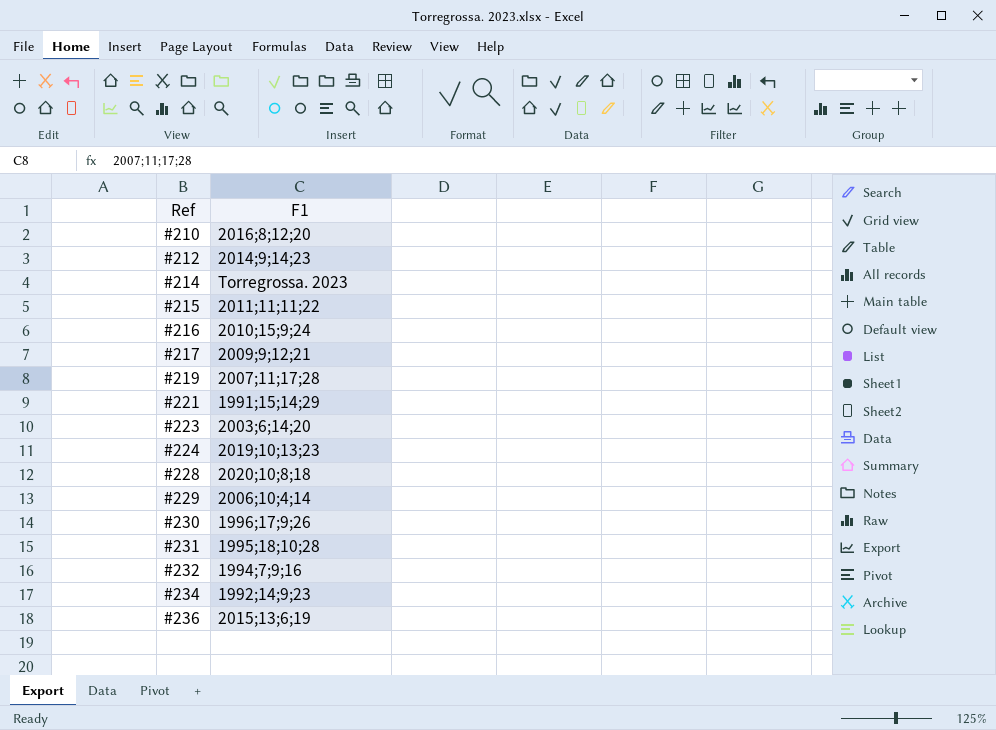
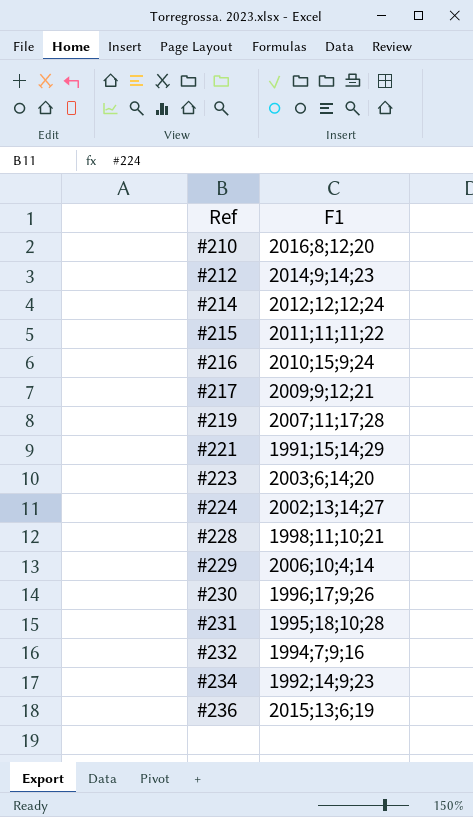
#214 | F1: Torregrossa. 2023 -> 2012;12;12;24
#224 | F1: 2019;10;13;23 -> 2002;13;14;27
#228 | F1: 2020;10;8;18 -> 1998;11;10;21

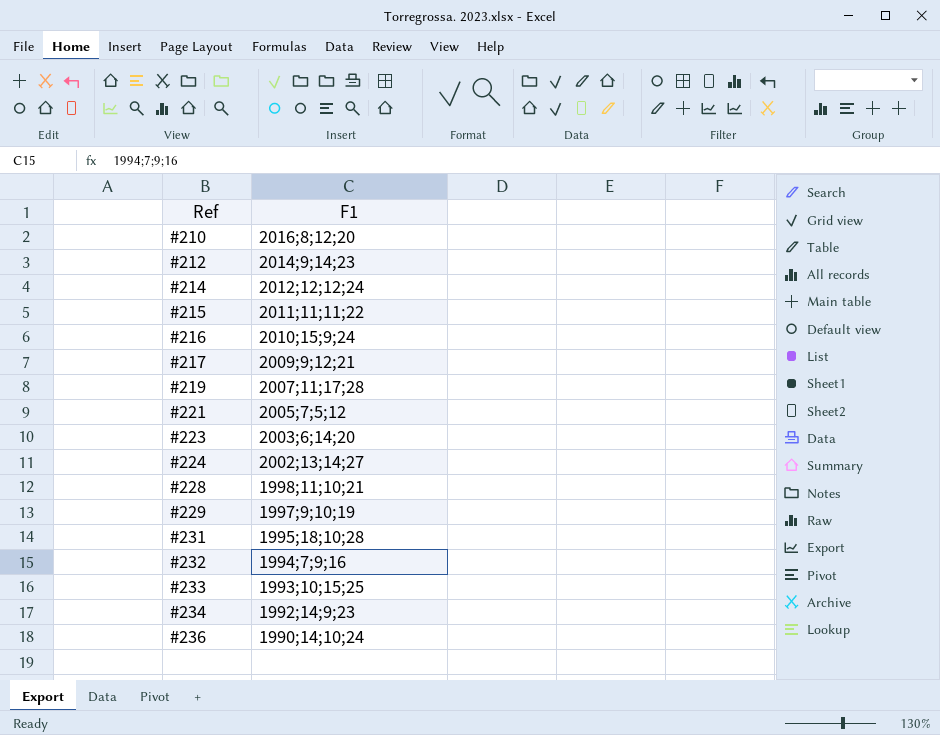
row #230: 1996;17;9;26 -> none
#221 | F1: 1991;15;14;29 -> 2005;7;5;12
#229 | F1: 2006;10;4;14 -> 1997;9;10;19
row #233: none -> 1993;10;15;25
#236 | F1: 2015;13;6;19 -> 1990;14;10;24

